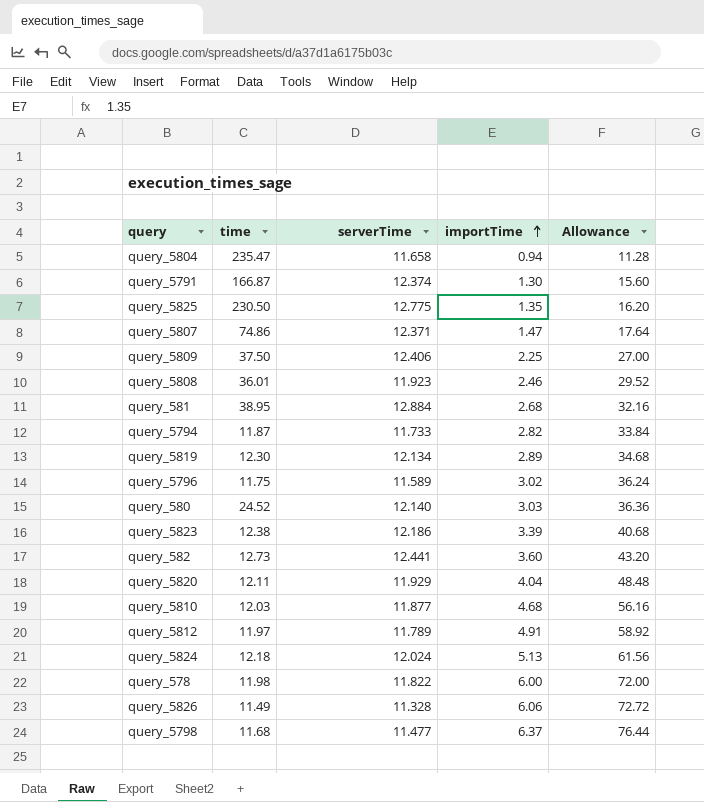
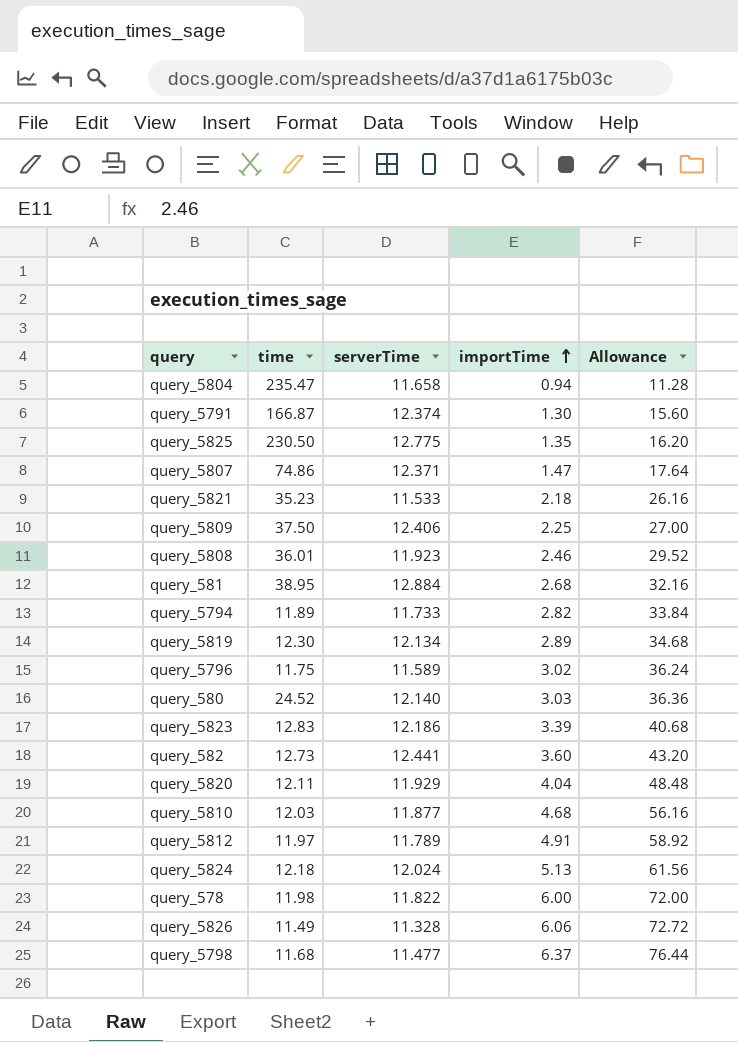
row query_5821: none -> 35.23 | 11.533 | 2.18 | 26.16
query_5794 | time: 11.87 -> 11.89
query_5823 | time: 12.38 -> 12.83

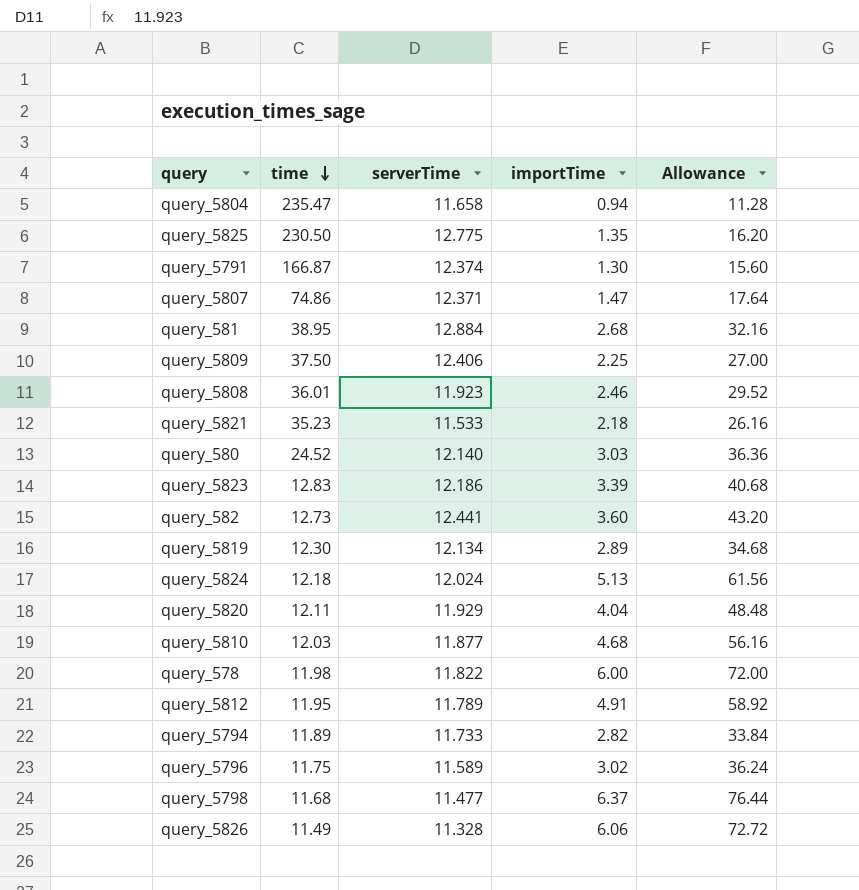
row order: importTime ascending -> time descending
query_5812 | time: 11.97 -> 11.95

